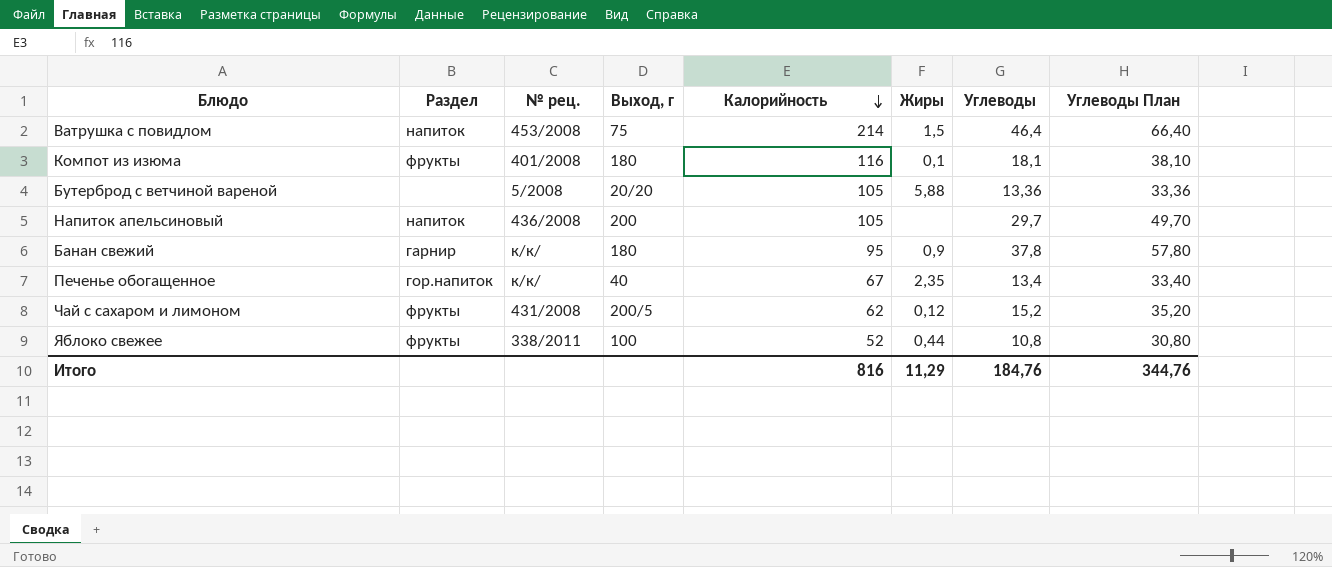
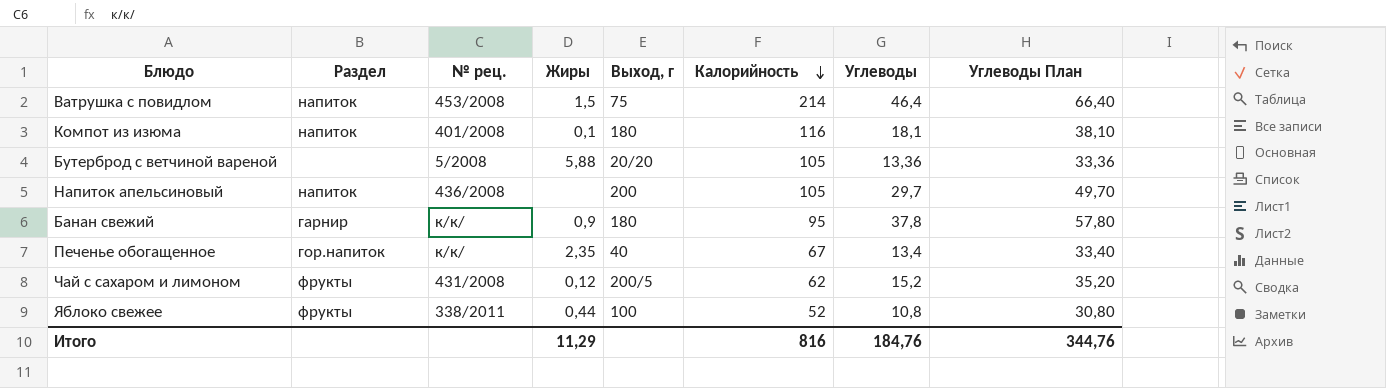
column Жиры | position: 6 -> 4
Компот из изюма | Раздел: фрукты -> напиток

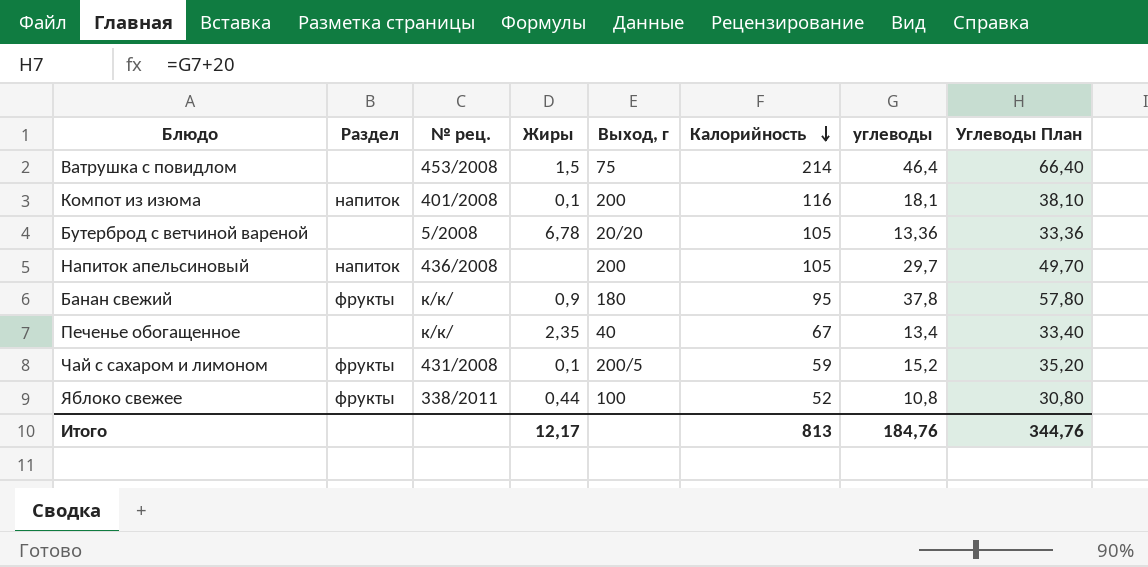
column name: Углеводы -> углеводы
Ватрушка с повидлом | Раздел: напиток -> none
Компот из изюма | Выход, г: 180 -> 200
Бутерброд с ветчиной вареной | Жиры: 5,88 -> 6,78
Банан свежий | Раздел: гарнир -> фрукты
Печенье обогащенное | Раздел: гор.напиток -> none
Чай с сахаром и лимоном | Жиры: 0,12 -> 0,1
Чай с сахаром и лимоном | Калорийность: 62 -> 59
Итого | Жиры: 11,29 -> 12,17
Итого | Калорийность: 816 -> 813

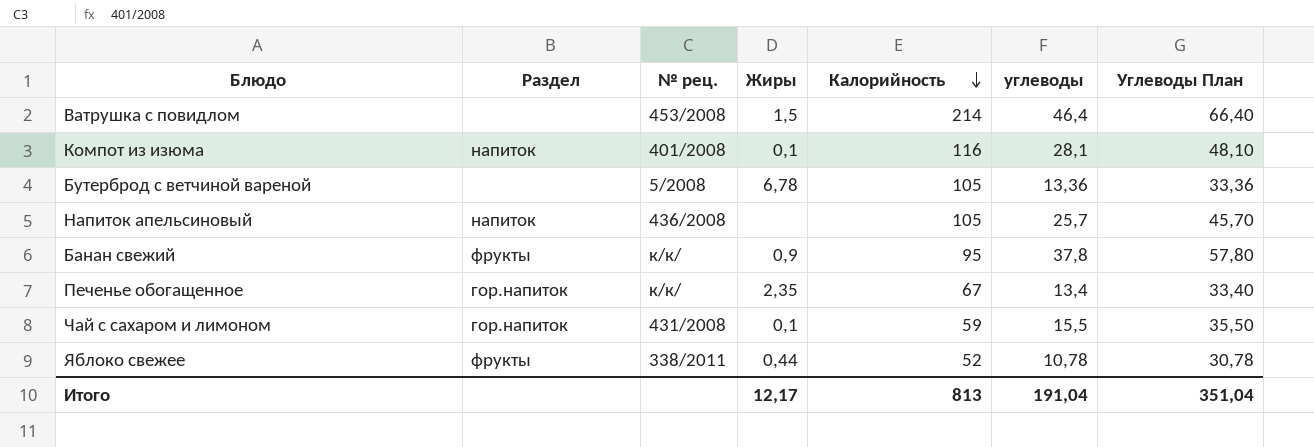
column Выход, г | position: 5 -> none
Компот из изюма | углеводы: 18,1 -> 28,1
Компот из изюма | Углеводы План: 38,10 -> 48,10
Напиток апельсиновый | углеводы: 29,7 -> 25,7
Напиток апельсиновый | Углеводы План: 49,70 -> 45,70
Печенье обогащенное | Раздел: none -> гор.напиток
Чай с сахаром и лимоном | Раздел: фрукты -> гор.напиток
Чай с сахаром и лимоном | углеводы: 15,2 -> 15,5
Чай с сахаром и лимоном | Углеводы План: 35,20 -> 35,50
Яблоко свежее | углеводы: 10,8 -> 10,78
Яблоко свежее | Углеводы План: 30,80 -> 30,78
Итого | углеводы: 184,76 -> 191,04
Итого | Углеводы План: 344,76 -> 351,04

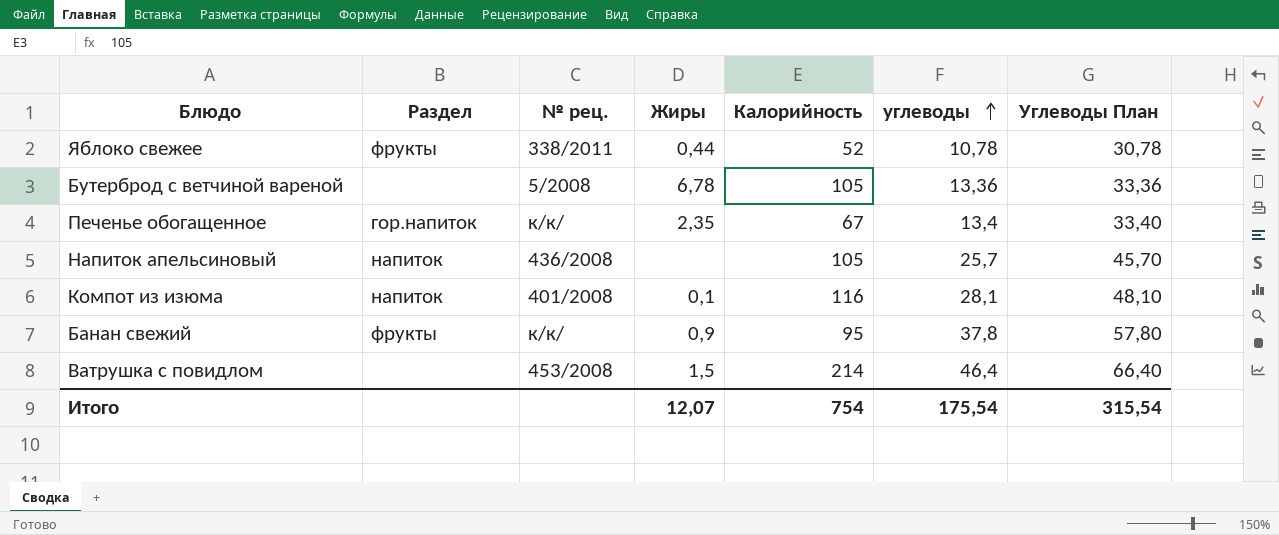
row order: Калорийность descending -> углеводы ascending
row Чай с сахаром и лимоном: гор.напиток | 431/2008 | 0,1 | 59 | 15,5 | 35,50 -> none
Итого | Жиры: 12,17 -> 12,07
Итого | Калорийность: 813 -> 754
Итого | углеводы: 191,04 -> 175,54
Итого | Углеводы План: 351,04 -> 315,54

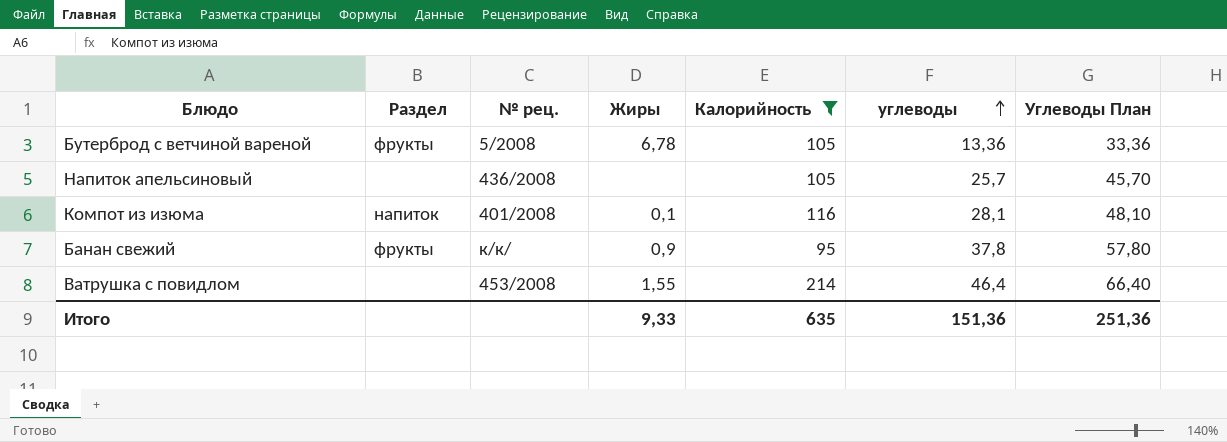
filter: none -> Калорийность >= 95
Бутерброд с ветчиной вареной | Раздел: none -> фрукты
Напиток апельсиновый | Раздел: напиток -> none
Ватрушка с повидлом | Жиры: 1,5 -> 1,55
Итого | Жиры: 12,07 -> 9,33
Итого | Калорийность: 754 -> 635
Итого | углеводы: 175,54 -> 151,36
Итого | Углеводы План: 315,54 -> 251,36

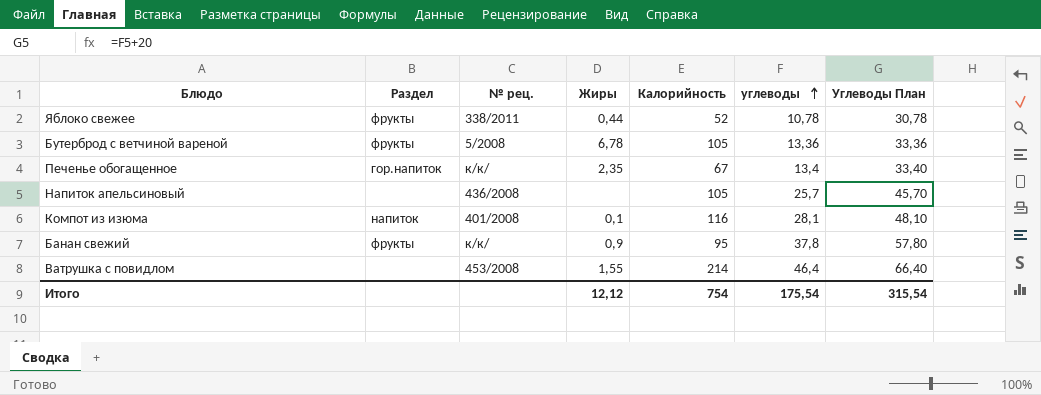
filter: Калорийность >= 95 -> none
Итого | Жиры: 9,33 -> 12,12
Итого | Калорийность: 635 -> 754
Итого | углеводы: 151,36 -> 175,54
Итого | Углеводы План: 251,36 -> 315,54

